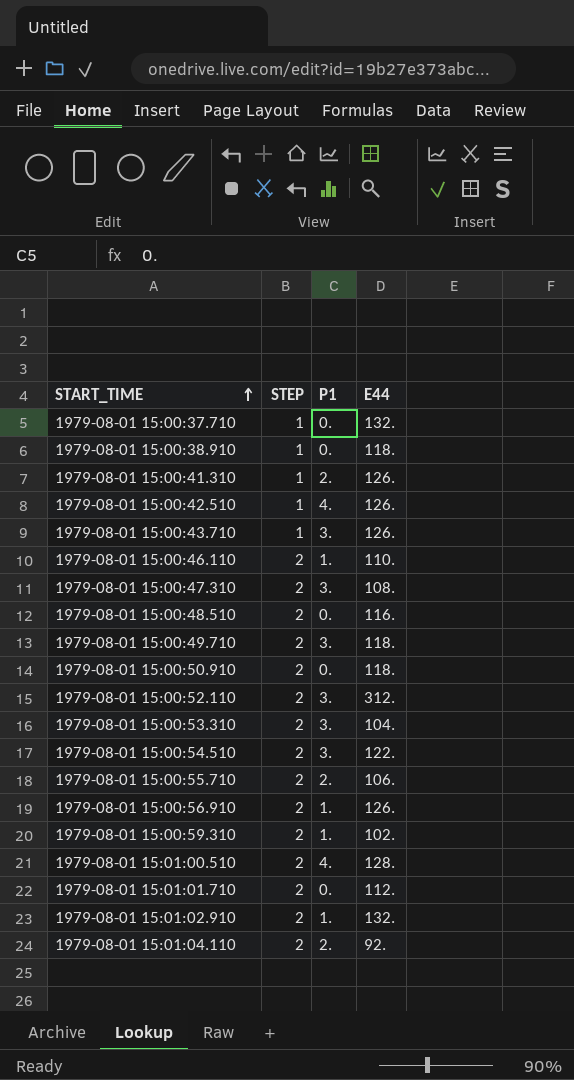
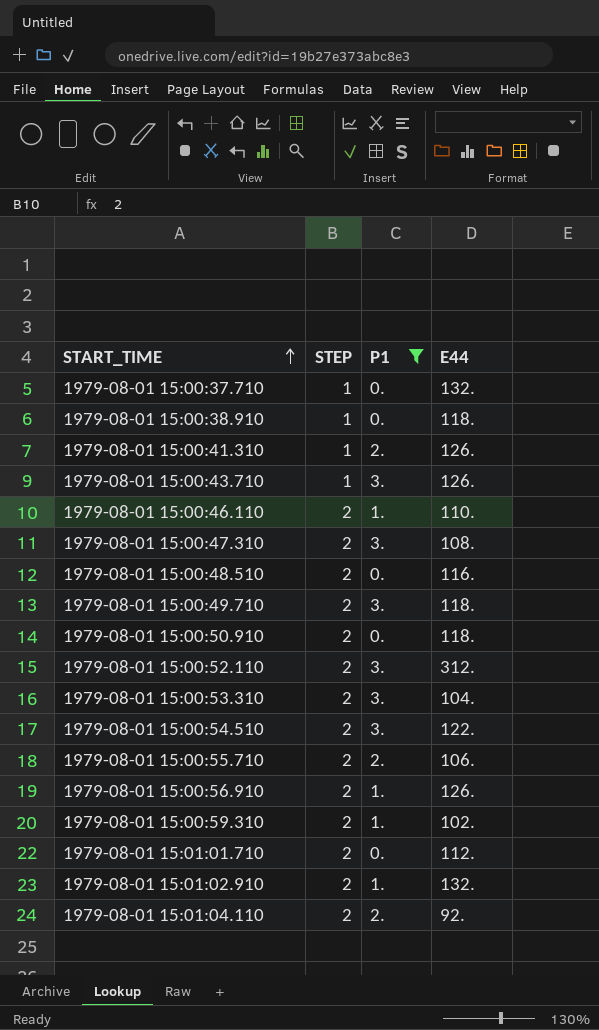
filter: none -> P1 != 4.

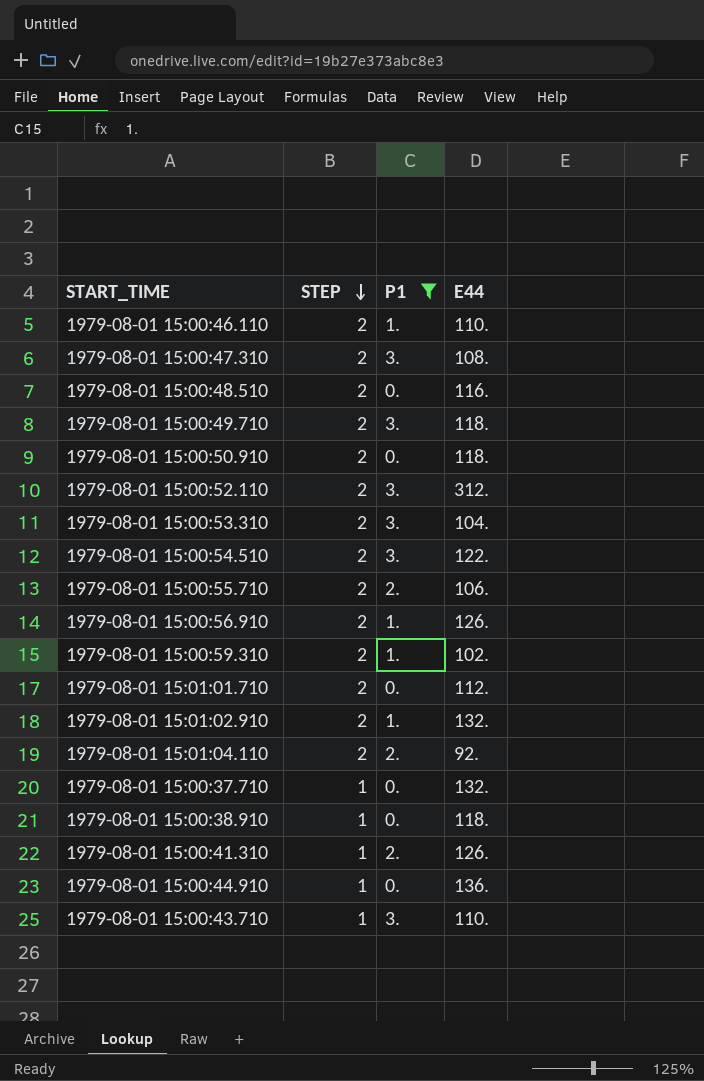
row order: START_TIME ascending -> STEP descending
row 1979-08-01 15:00:44.910: none -> 1 | 0. | 136.
1979-08-01 15:00:43.710 | E44: 126. -> 110.

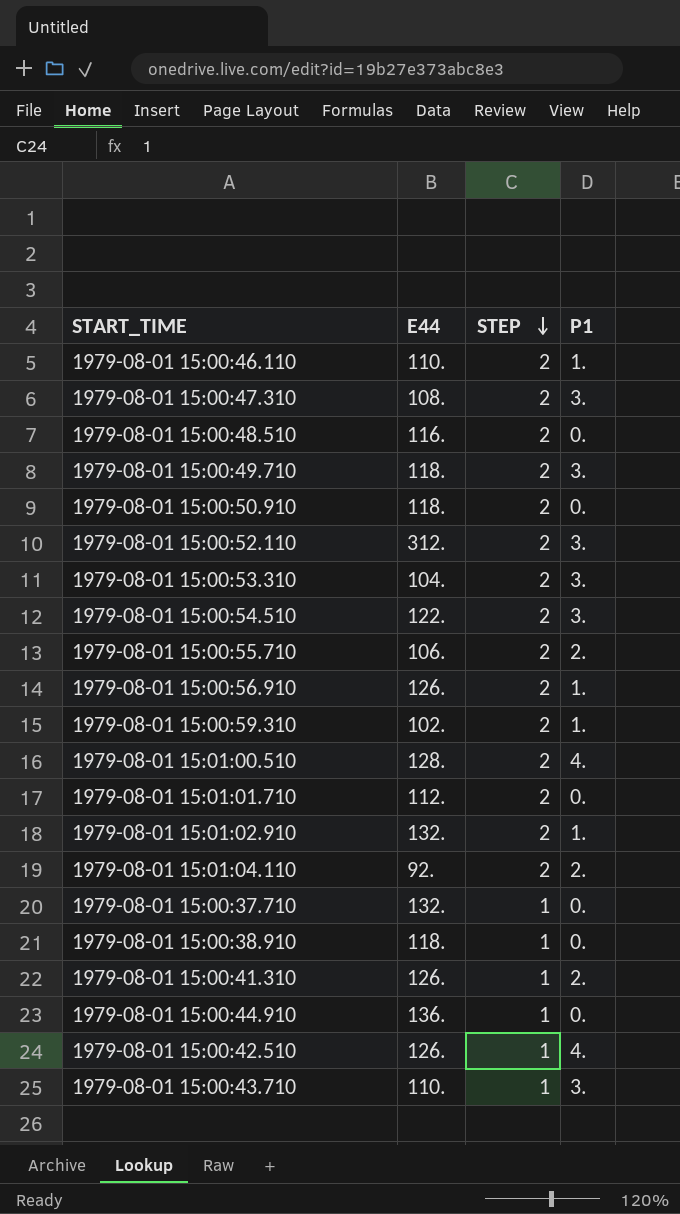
filter: P1 != 4. -> none
column E44 | position: 4 -> 2

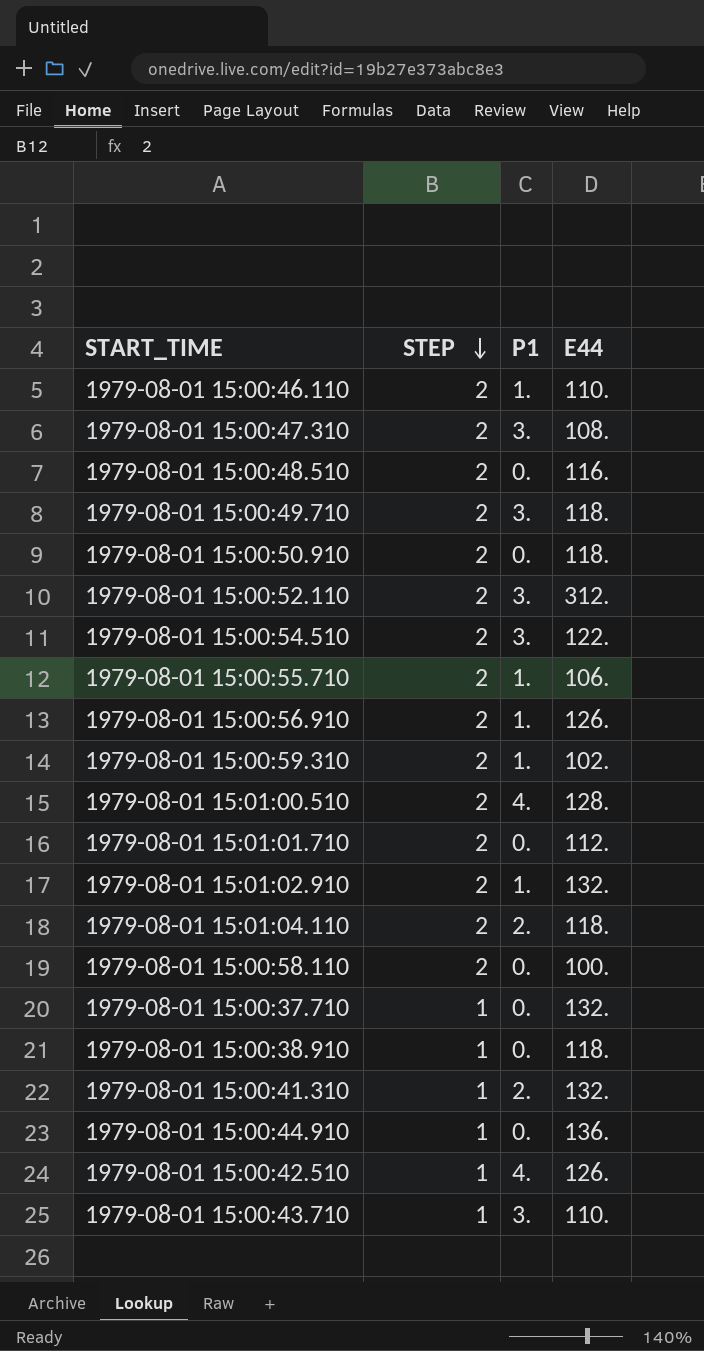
column E44 | position: 2 -> 4
row 1979-08-01 15:00:53.310: 104. | 2 | 3. -> none
1979-08-01 15:00:55.710 | P1: 2. -> 1.
1979-08-01 15:01:04.110 | E44: 92. -> 118.
row 1979-08-01 15:00:58.110: none -> 2 | 0. | 100.
1979-08-01 15:00:41.310 | E44: 126. -> 132.

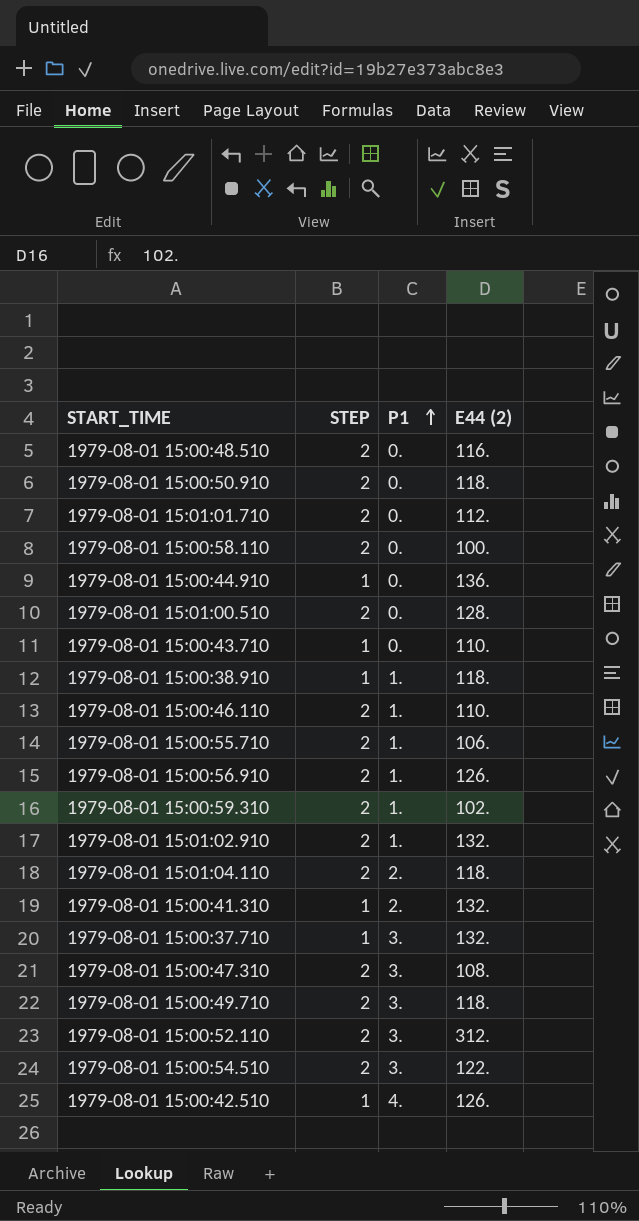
row order: STEP descending -> P1 ascending
column name: E44 -> E44 (2)
1979-08-01 15:01:00.510 | P1: 4. -> 0.
1979-08-01 15:00:43.710 | P1: 3. -> 0.
1979-08-01 15:00:38.910 | P1: 0. -> 1.
1979-08-01 15:00:37.710 | P1: 0. -> 3.

